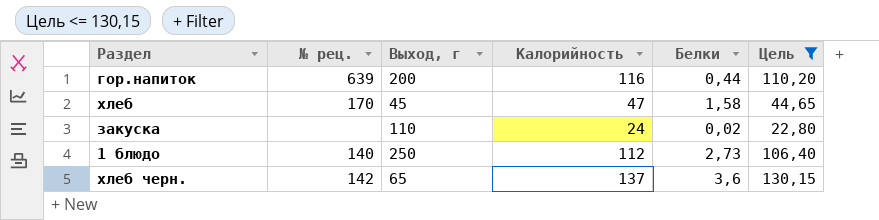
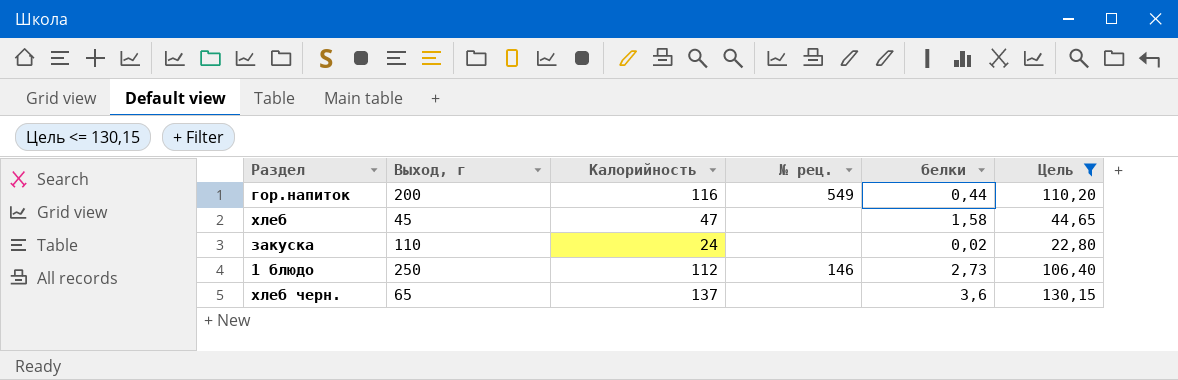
column № рец. | position: 2 -> 4
column name: Белки -> белки
гор.напиток | № рец.: 639 -> 549
хлеб | № рец.: 170 -> none
1 блюдо | № рец.: 140 -> 146
хлеб черн. | № рец.: 142 -> none

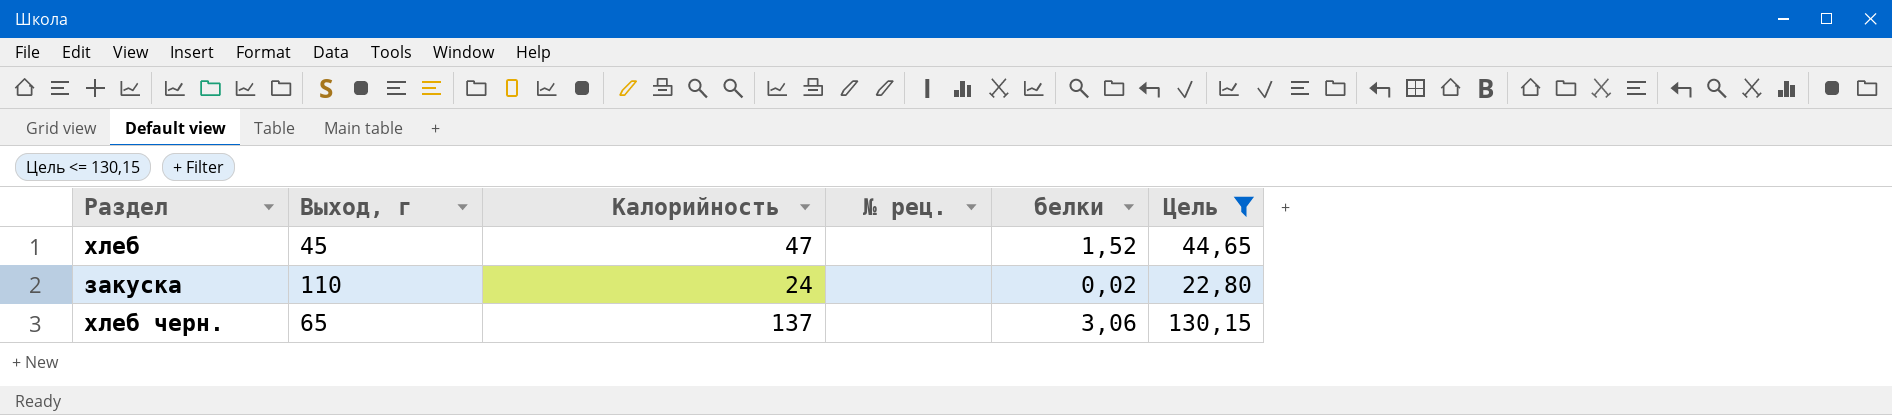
row гор.напиток: 200 | 116 | 549 | 0,44 | 110,20 -> none
row 1 блюдо: 250 | 112 | 146 | 2,73 | 106,40 -> none
хлеб | белки: 1,58 -> 1,52
хлеб черн. | белки: 3,6 -> 3,06

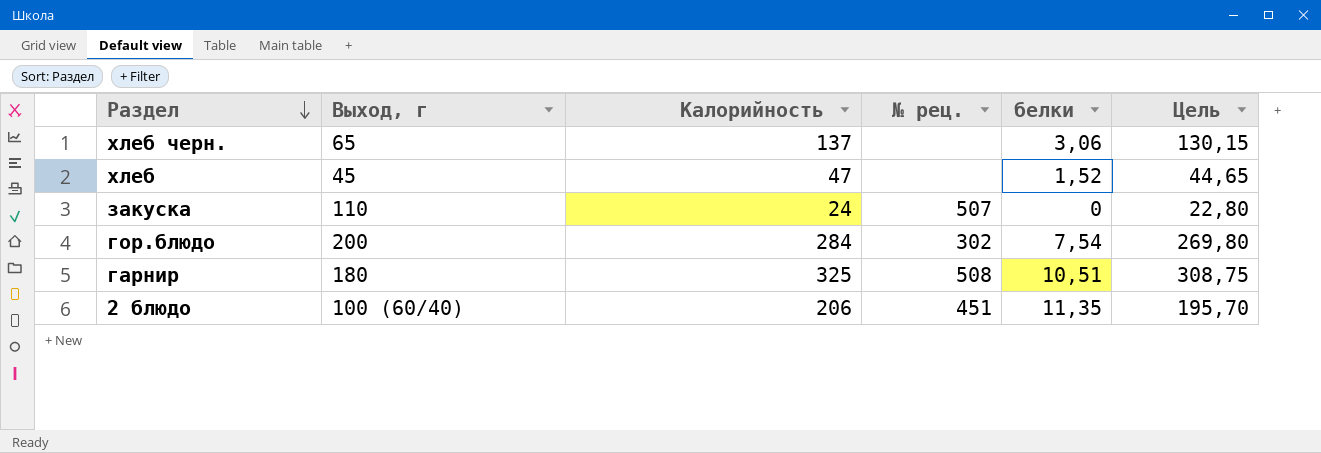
filter: Цель <= 130,15 -> none
row order: none -> Раздел descending
закуска | № рец.: none -> 507
закуска | белки: 0,02 -> 0

